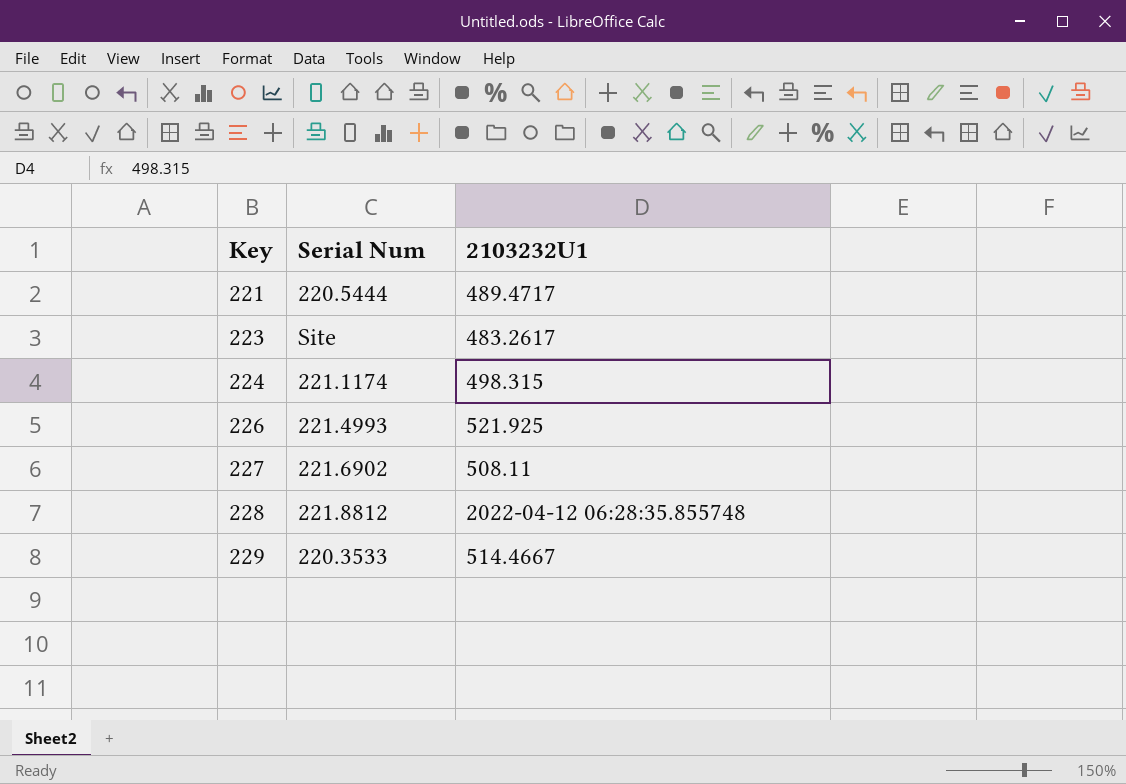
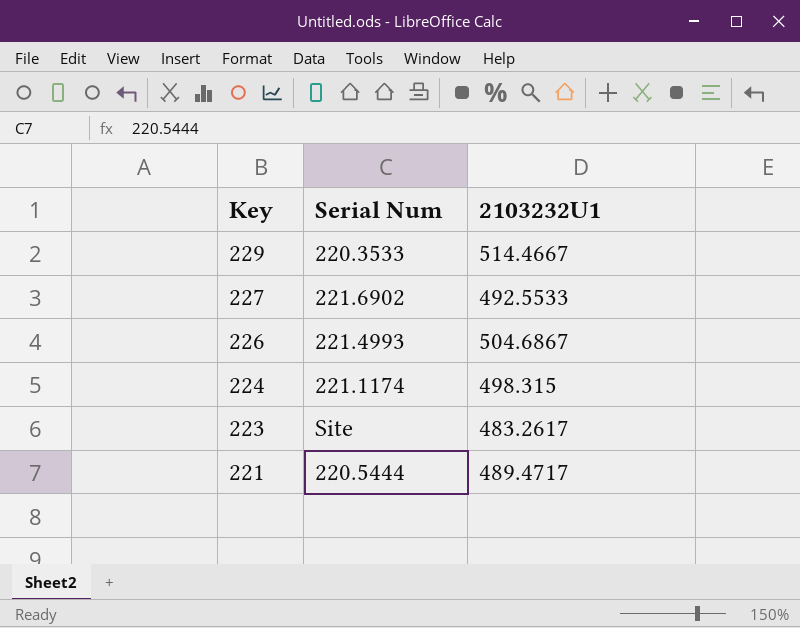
row order: Key ascending -> Key descending
row 228: 221.8812 | 2022-04-12 06:28:35.855748 -> none
227 | 2103232U1: 508.11 -> 492.5533
226 | 2103232U1: 521.925 -> 504.6867

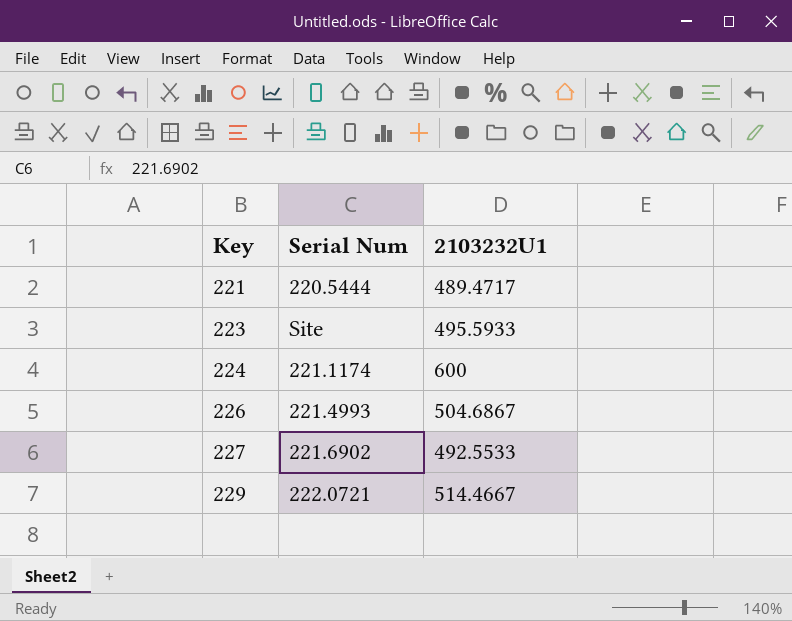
row order: Key descending -> Key ascending
223 | 2103232U1: 483.2617 -> 495.5933
224 | 2103232U1: 498.315 -> 600
229 | Serial Num: 220.3533 -> 222.0721

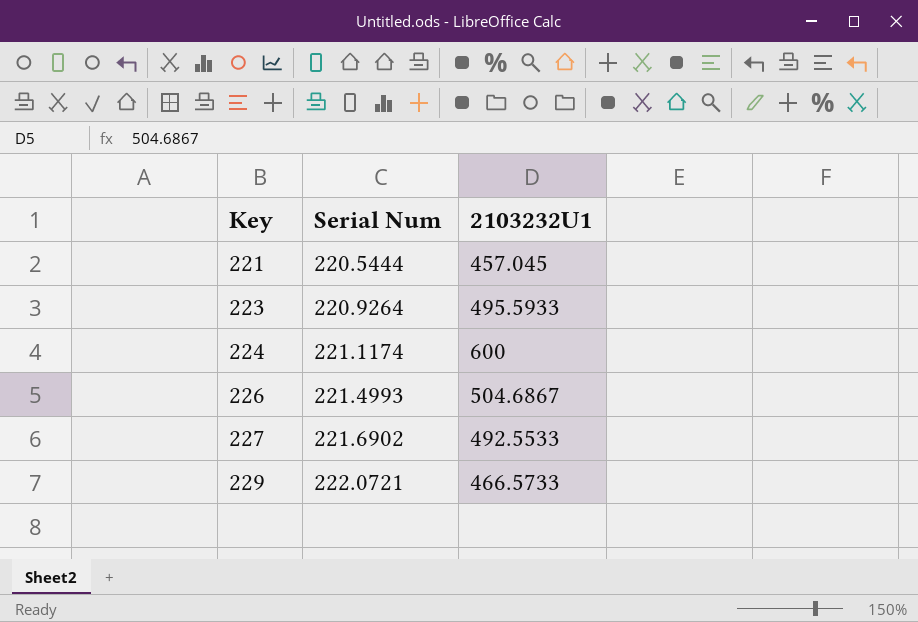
221 | 2103232U1: 489.4717 -> 457.045
223 | Serial Num: Site -> 220.9264
229 | 2103232U1: 514.4667 -> 466.5733

